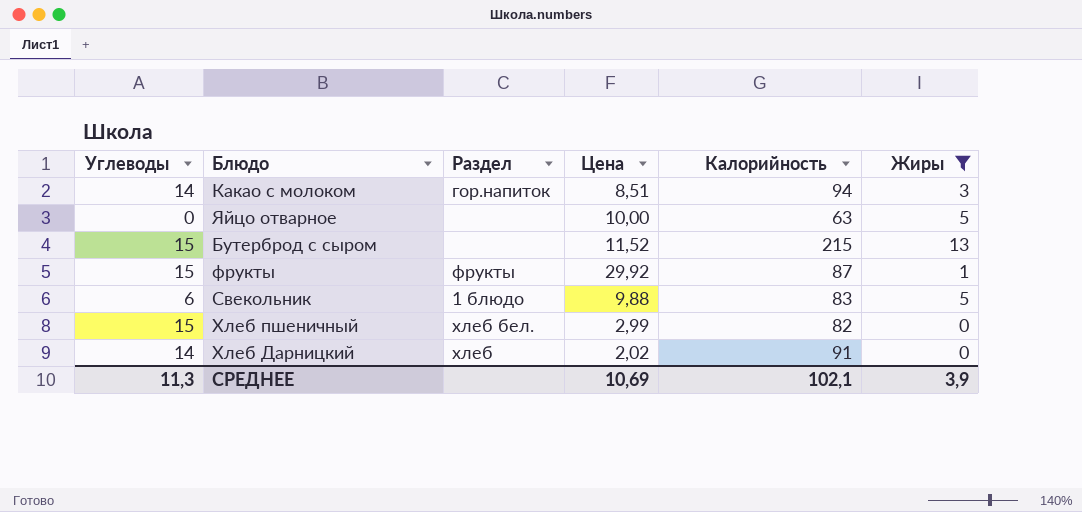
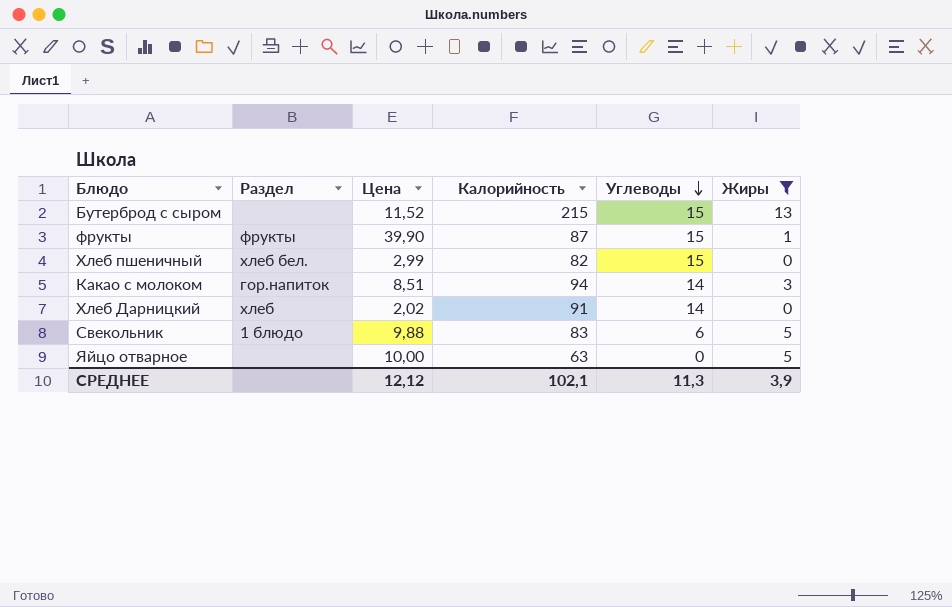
row order: none -> Углеводы descending
column Углеводы | position: 1 -> 5
фрукты | Цена: 29,92 -> 39,90
СРЕДНЕЕ | Цена: 10,69 -> 12,12

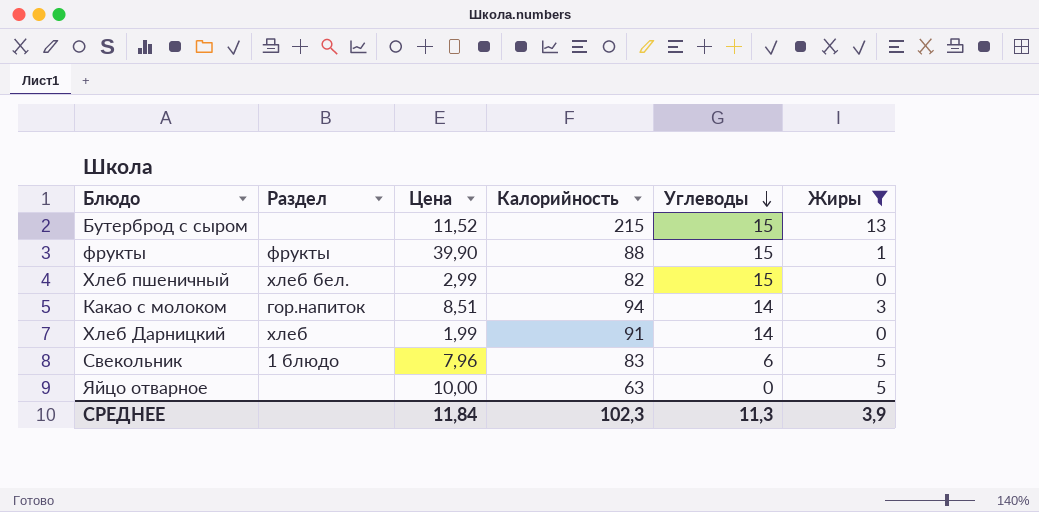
фрукты | Калорийность: 87 -> 88
Хлеб Дарницкий | Цена: 2,02 -> 1,99
Свекольник | Цена: 9,88 -> 7,96
СРЕДНЕЕ | Цена: 12,12 -> 11,84
СРЕДНЕЕ | Калорийность: 102,1 -> 102,3

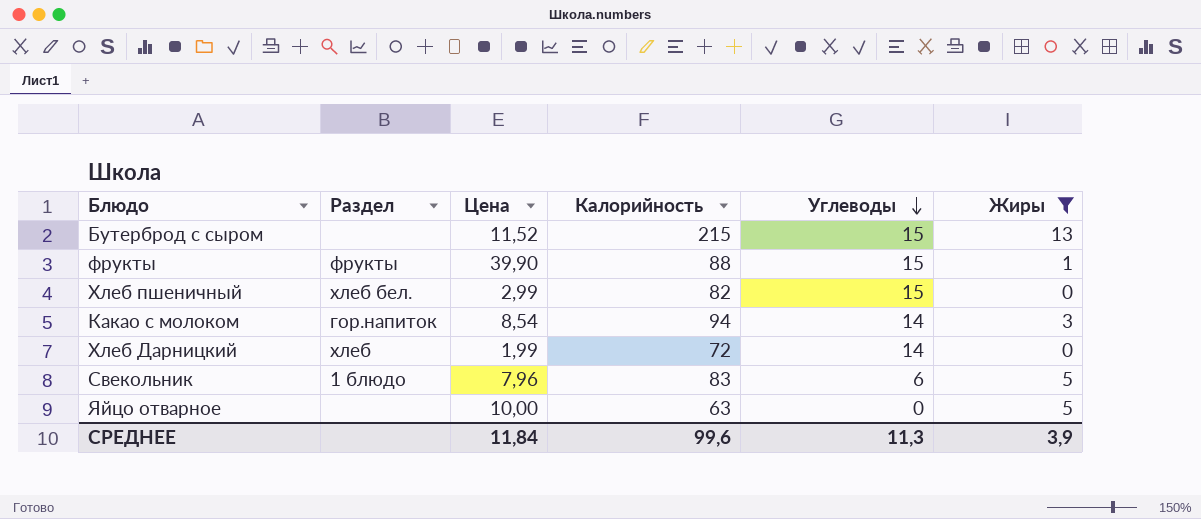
Какао с молоком | Цена: 8,51 -> 8,54
Хлеб Дарницкий | Калорийность: 91 -> 72
СРЕДНЕЕ | Калорийность: 102,3 -> 99,6

